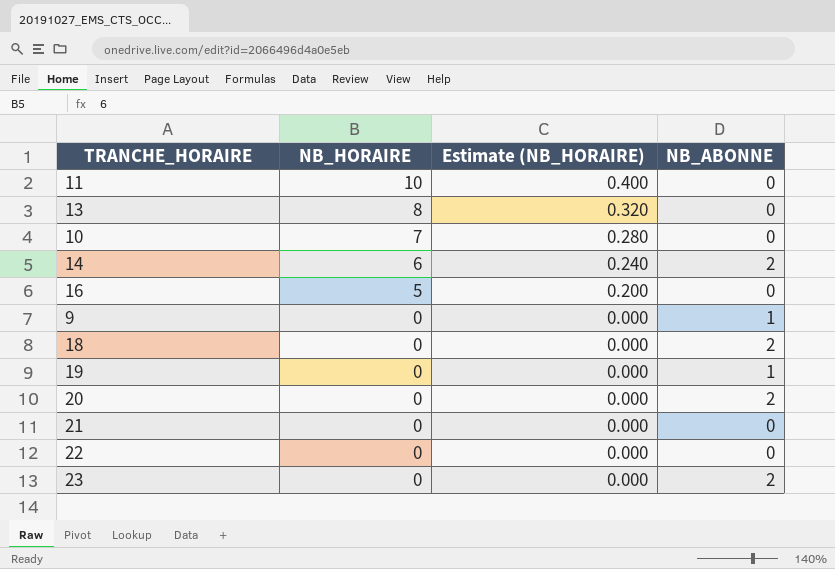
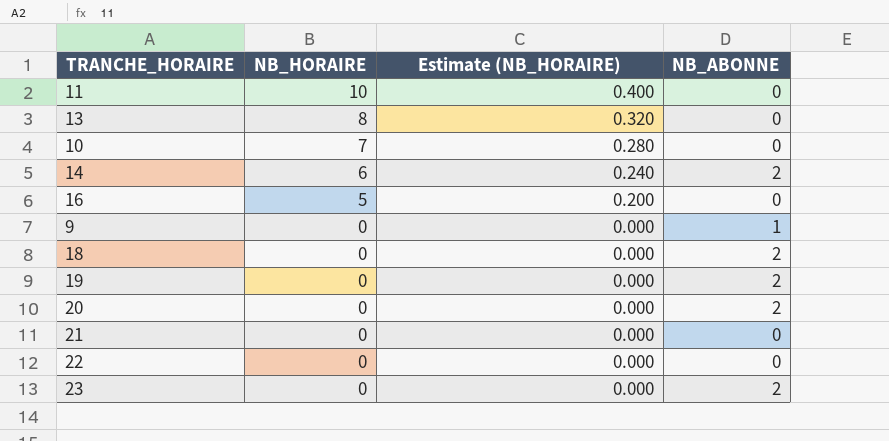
19 | NB_ABONNE: 1 -> 2

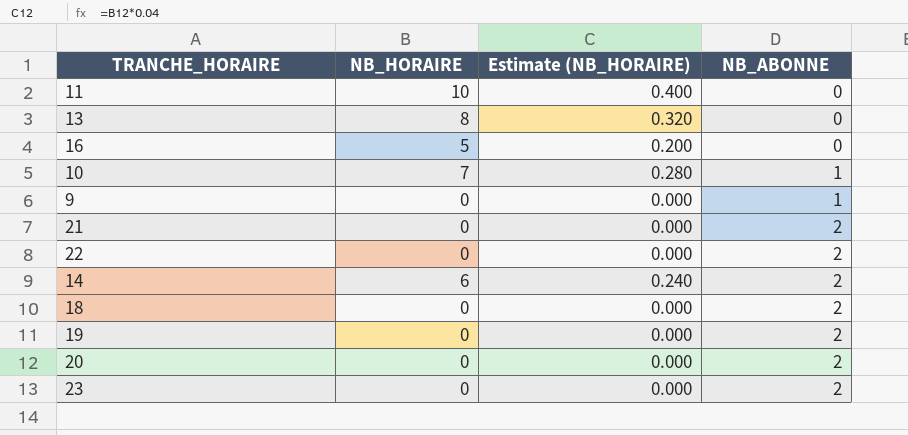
row order: NB_HORAIRE descending -> NB_ABONNE ascending
10 | NB_ABONNE: 0 -> 1
21 | NB_ABONNE: 0 -> 2
22 | NB_ABONNE: 0 -> 2

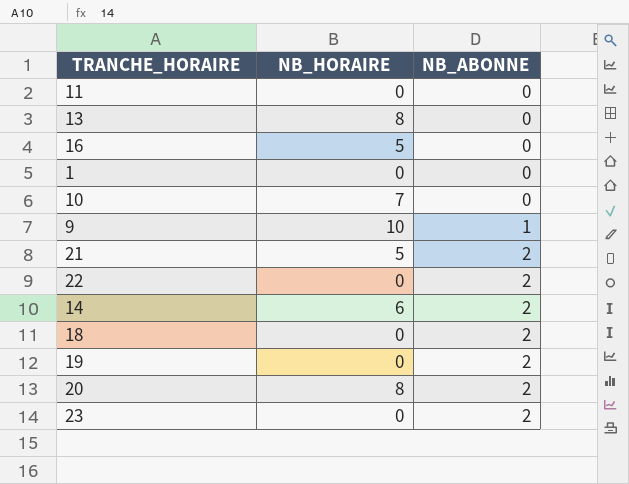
column Estimate (NB_HORAIRE) | formula: [NB_HORAIRE] * 0.04 -> none
11 | NB_HORAIRE: 10 -> 0
row 1: none -> 0 | 0
10 | NB_ABONNE: 1 -> 0
9 | NB_HORAIRE: 0 -> 10
21 | NB_HORAIRE: 0 -> 5
20 | NB_HORAIRE: 0 -> 8

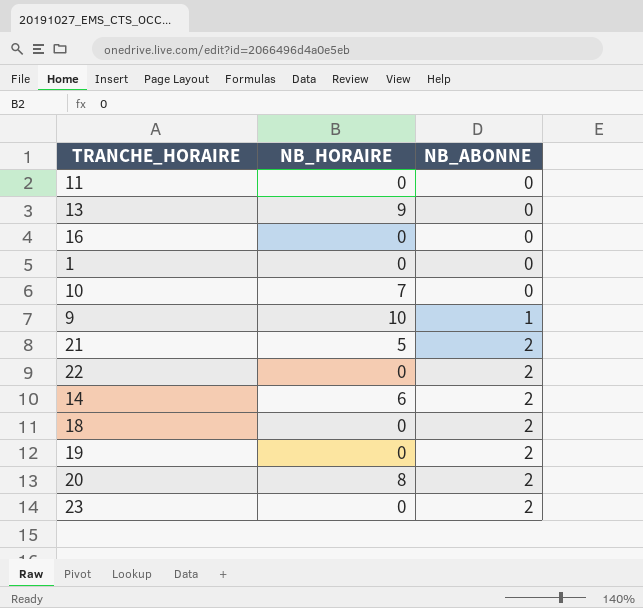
13 | NB_HORAIRE: 8 -> 9
16 | NB_HORAIRE: 5 -> 0

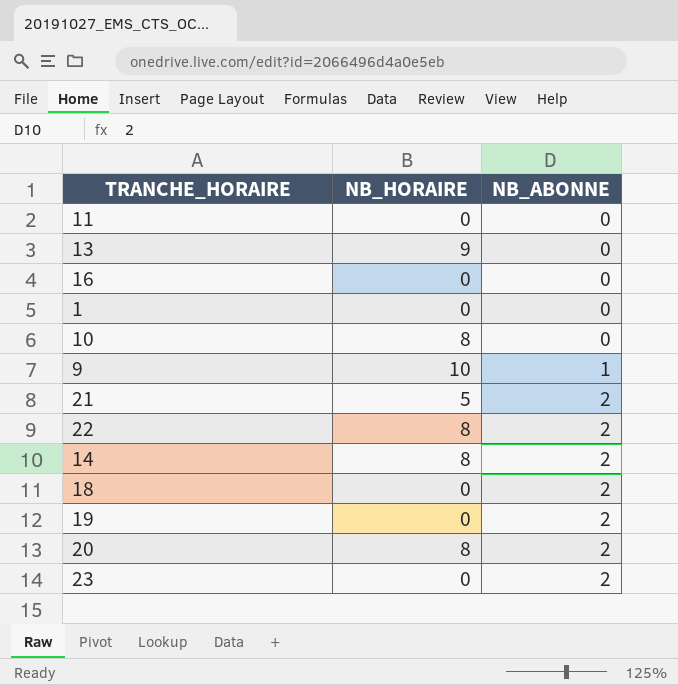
10 | NB_HORAIRE: 7 -> 8
22 | NB_HORAIRE: 0 -> 8
14 | NB_HORAIRE: 6 -> 8

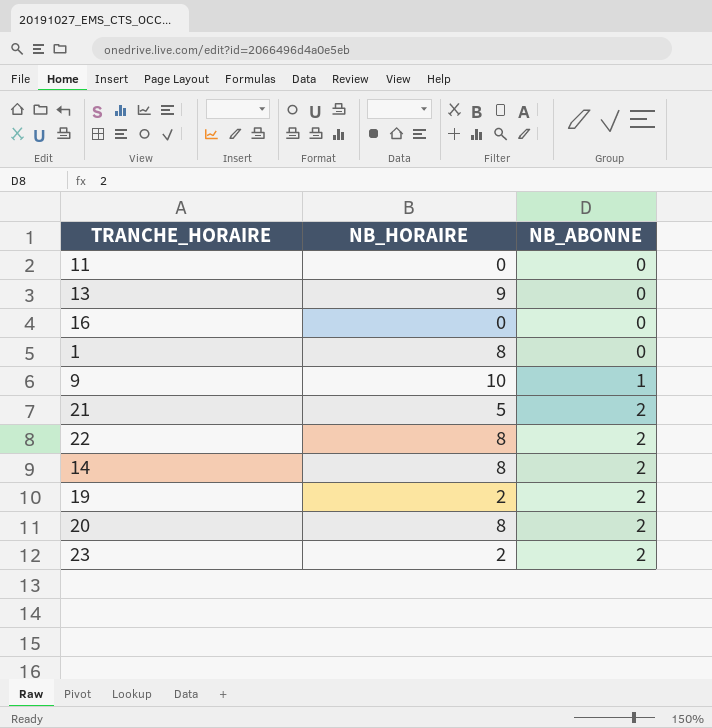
row 10: 8 | 0 -> none
row 18: 0 | 2 -> none
1 | NB_HORAIRE: 0 -> 8
19 | NB_HORAIRE: 0 -> 2
23 | NB_HORAIRE: 0 -> 2

